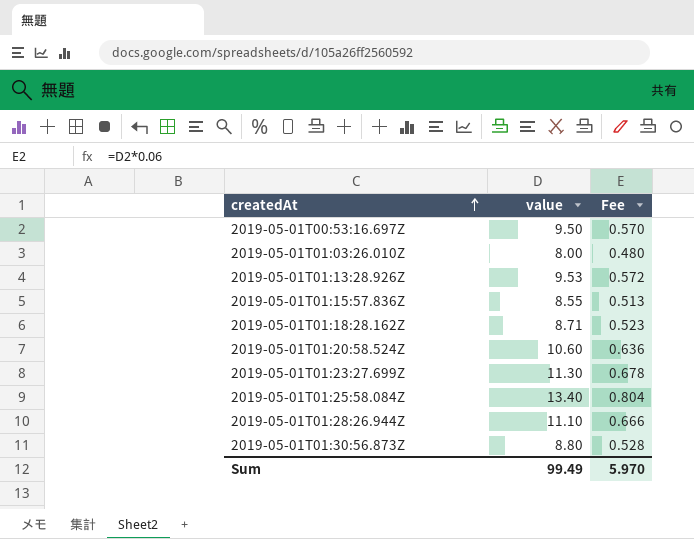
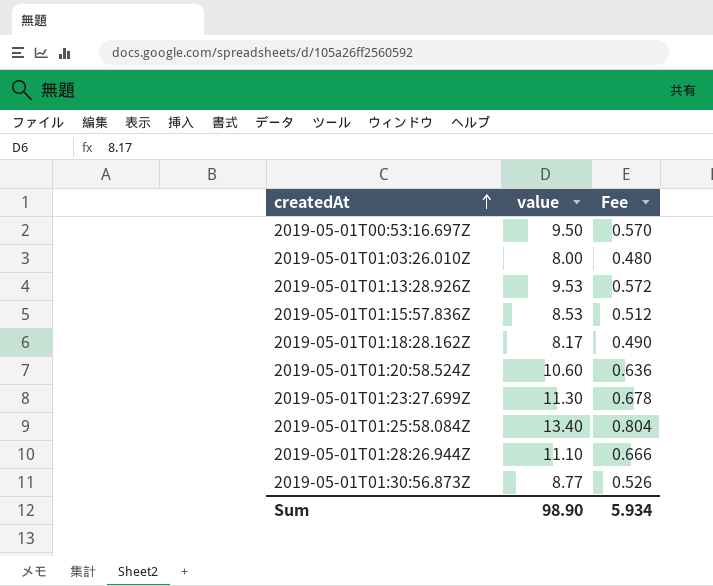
2019-05-01T01:15:57.836Z | value: 8.55 -> 8.53
2019-05-01T01:15:57.836Z | Fee: 0.513 -> 0.512
2019-05-01T01:18:28.162Z | value: 8.71 -> 8.17
2019-05-01T01:18:28.162Z | Fee: 0.523 -> 0.490
2019-05-01T01:30:56.873Z | value: 8.80 -> 8.77
2019-05-01T01:30:56.873Z | Fee: 0.528 -> 0.526
Sum | value: 99.49 -> 98.90
Sum | Fee: 5.970 -> 5.934

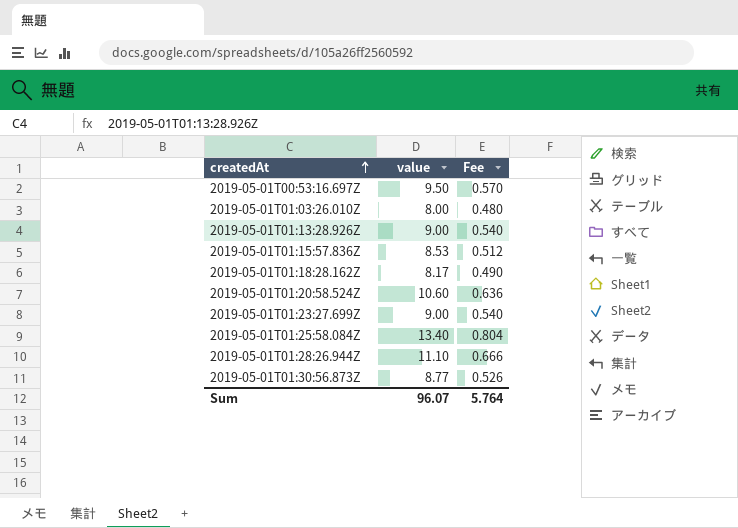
2019-05-01T01:13:28.926Z | value: 9.53 -> 9.00
2019-05-01T01:13:28.926Z | Fee: 0.572 -> 0.540
2019-05-01T01:23:27.699Z | value: 11.30 -> 9.00
2019-05-01T01:23:27.699Z | Fee: 0.678 -> 0.540
Sum | value: 98.90 -> 96.07
Sum | Fee: 5.934 -> 5.764

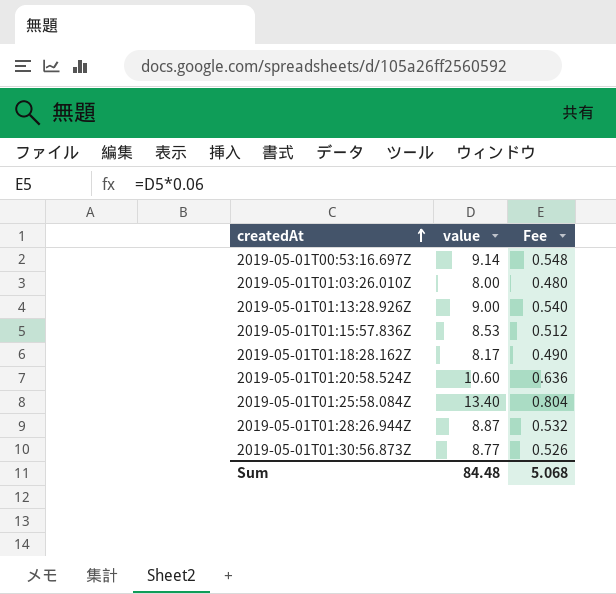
row 2019-05-01T01:23:27.699Z: 9.00 | 0.540 -> none
2019-05-01T00:53:16.697Z | value: 9.50 -> 9.14
2019-05-01T00:53:16.697Z | Fee: 0.570 -> 0.548
2019-05-01T01:28:26.944Z | value: 11.10 -> 8.87
2019-05-01T01:28:26.944Z | Fee: 0.666 -> 0.532
Sum | value: 96.07 -> 84.48
Sum | Fee: 5.764 -> 5.068

